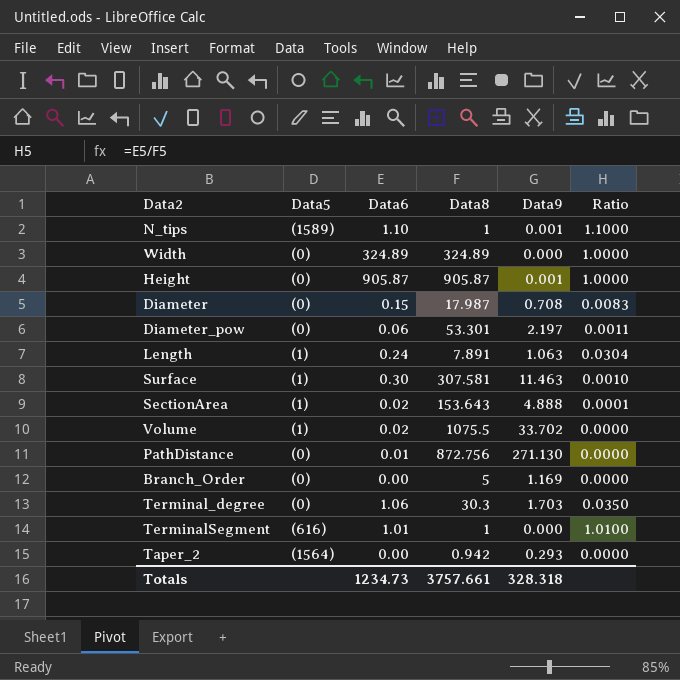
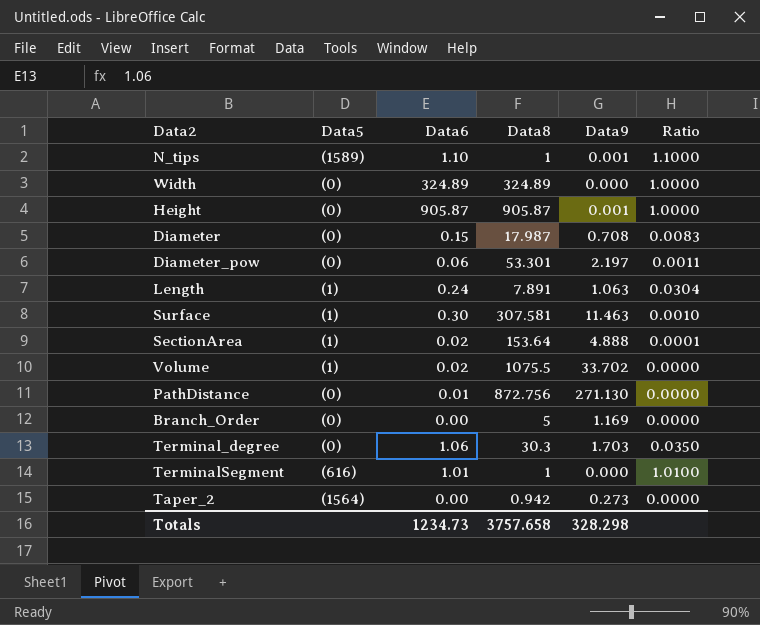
SectionArea | Data8: 153.643 -> 153.64
Taper_2 | Data9: 0.293 -> 0.273
Totals | Data8: 3757.661 -> 3757.658
Totals | Data9: 328.318 -> 328.298

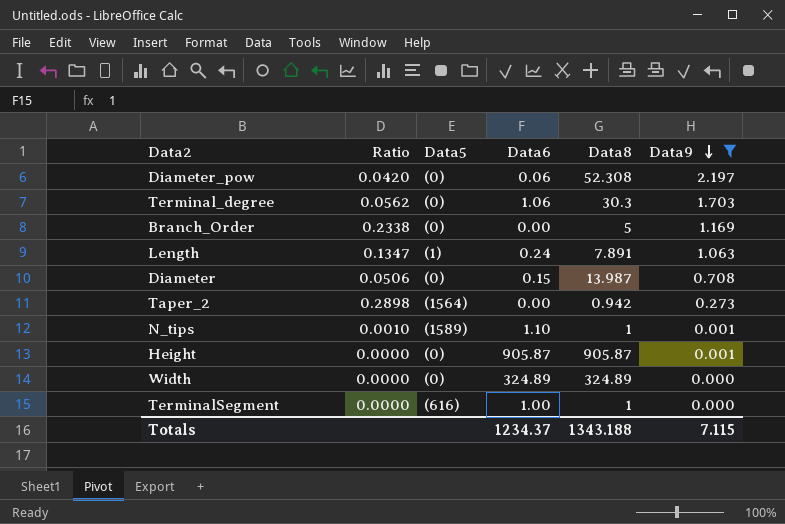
filter: none -> Data9 <= 2.197
row order: none -> Data9 descending
column Ratio | formula: [Data6] / [Data8] -> [Data9] / [Data8]
column Ratio | position: 6 -> 2
Diameter_pow | Data8: 53.301 -> 52.308
Diameter | Data8: 17.987 -> 13.987
TerminalSegment | Data6: 1.01 -> 1.00
Totals | Data6: 1234.73 -> 1234.37
Totals | Data8: 3757.658 -> 1343.188
Totals | Data9: 328.298 -> 7.115

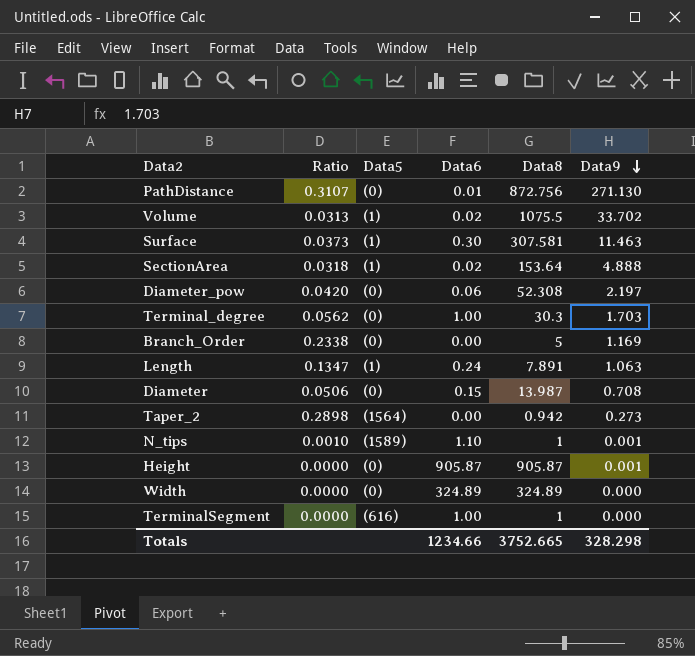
filter: Data9 <= 2.197 -> none
Terminal_degree | Data6: 1.06 -> 1.00
Totals | Data6: 1234.37 -> 1234.66
Totals | Data8: 1343.188 -> 3752.665
Totals | Data9: 7.115 -> 328.298

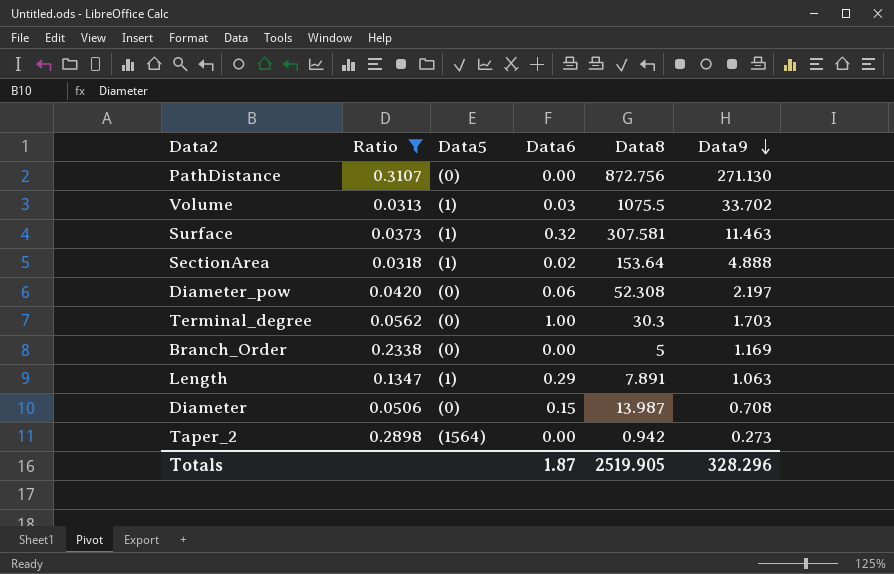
filter: none -> Ratio >= 0.0313
PathDistance | Data6: 0.01 -> 0.00
Volume | Data6: 0.02 -> 0.03
Surface | Data6: 0.30 -> 0.32
Length | Data6: 0.24 -> 0.29
Totals | Data6: 1234.66 -> 1.87
Totals | Data8: 3752.665 -> 2519.905
Totals | Data9: 328.298 -> 328.296

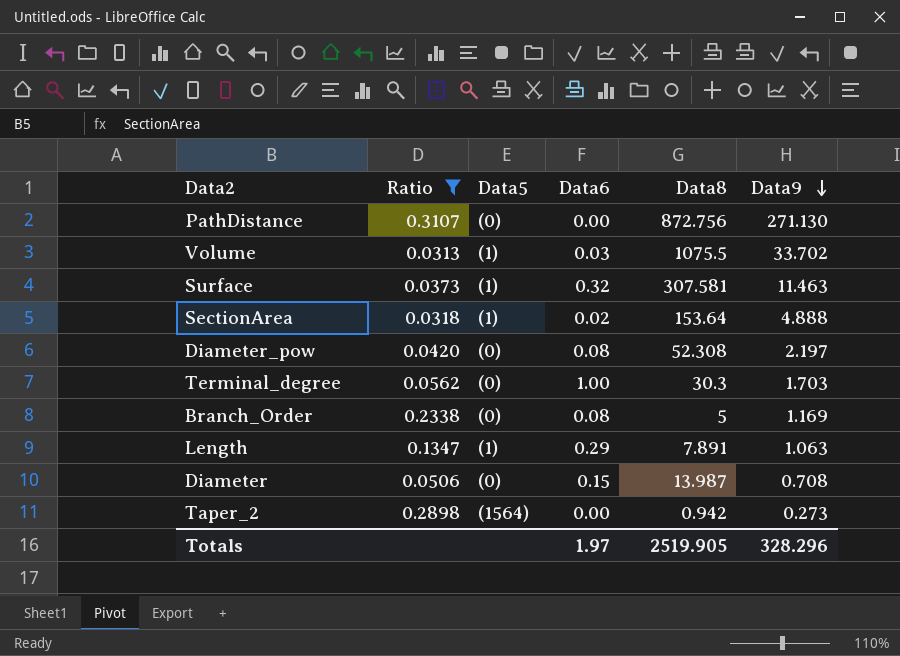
Diameter_pow | Data6: 0.06 -> 0.08
Branch_Order | Data6: 0.00 -> 0.08
Totals | Data6: 1.87 -> 1.97

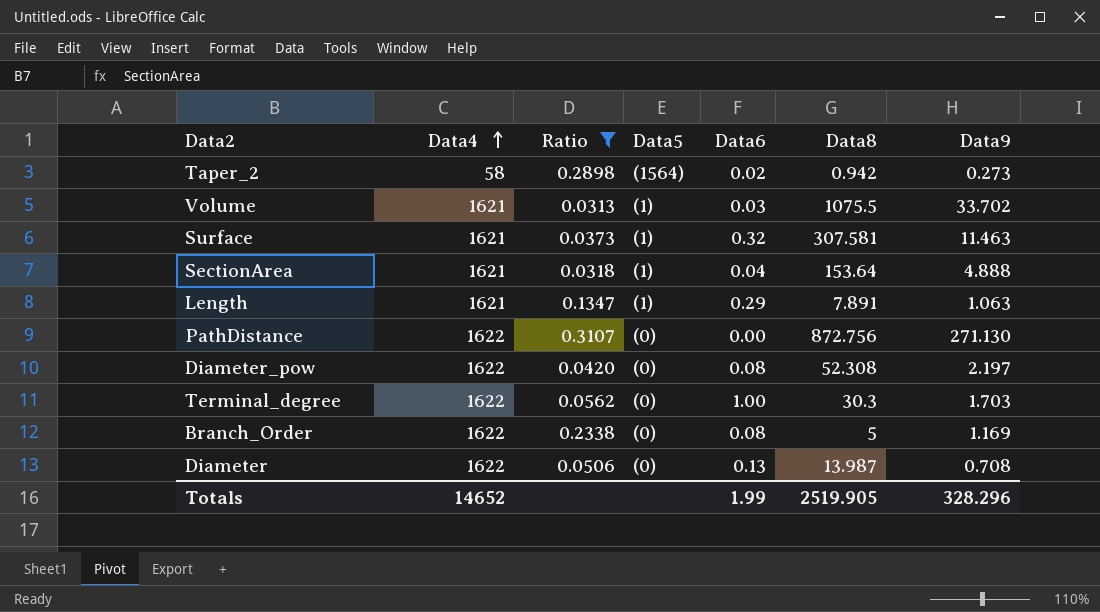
row order: Data9 descending -> Data4 ascending
column Data4 | position: none -> 2
Taper_2 | Data6: 0.00 -> 0.02
SectionArea | Data6: 0.02 -> 0.04
Diameter | Data6: 0.15 -> 0.13
Totals | Data6: 1.97 -> 1.99

